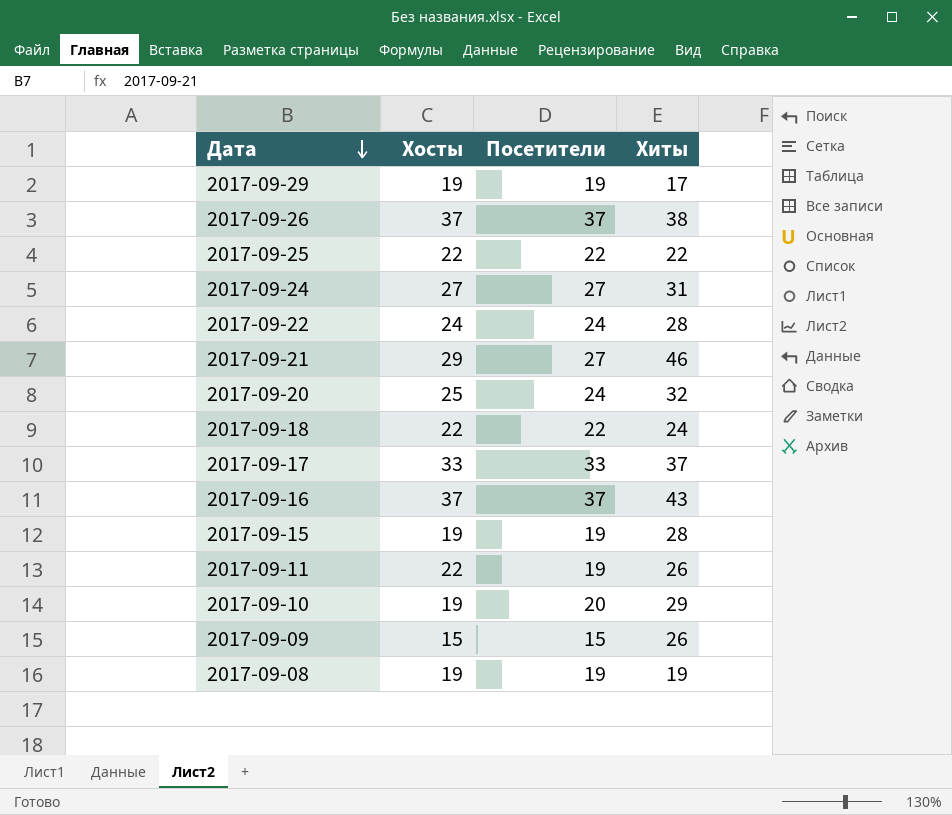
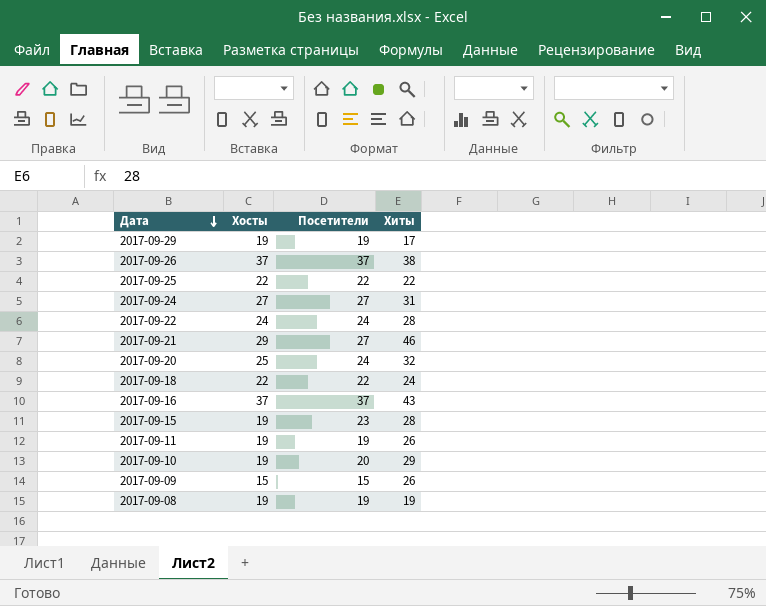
row 2017-09-17: 33 | 33 | 37 -> none
2017-09-15 | Посетители: 19 -> 23
2017-09-11 | Хосты: 22 -> 19

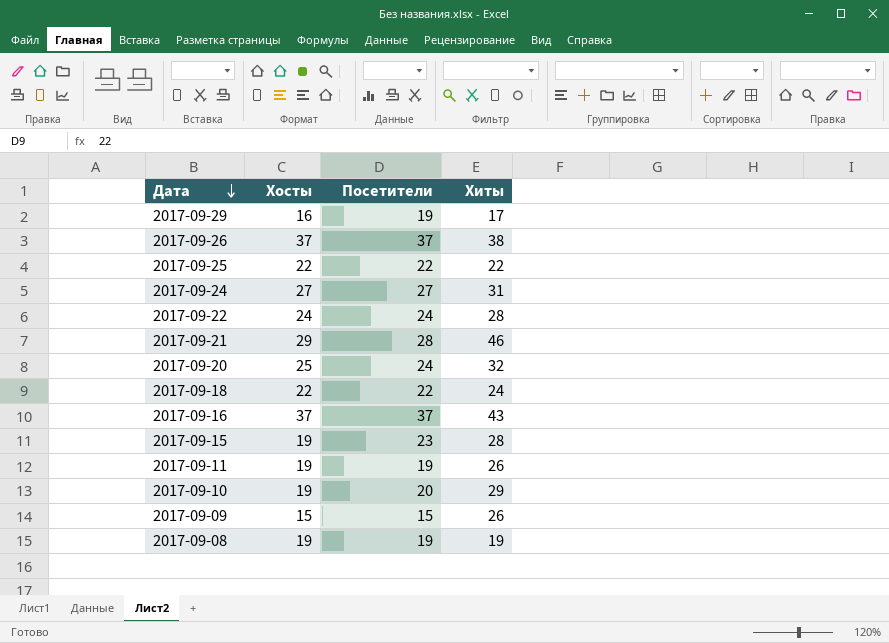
2017-09-29 | Хосты: 19 -> 16
2017-09-21 | Посетители: 27 -> 28

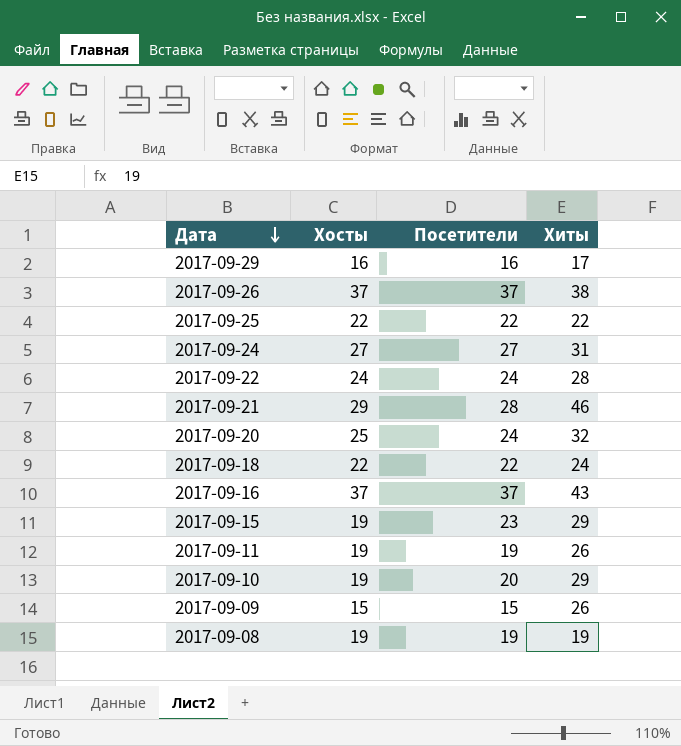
2017-09-29 | Посетители: 19 -> 16
2017-09-15 | Хиты: 28 -> 29

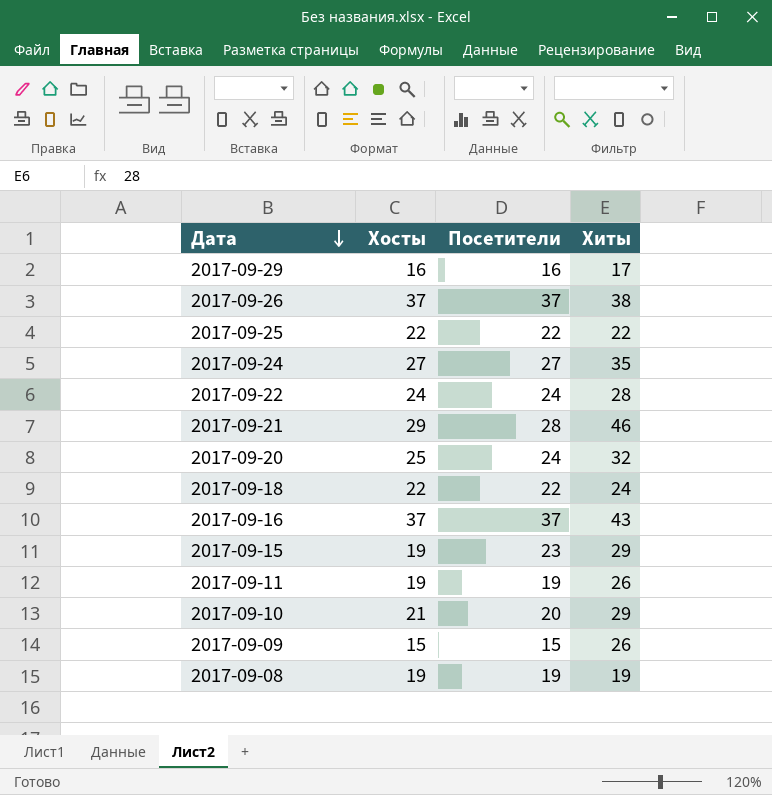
2017-09-24 | Хиты: 31 -> 35
2017-09-10 | Хосты: 19 -> 21

